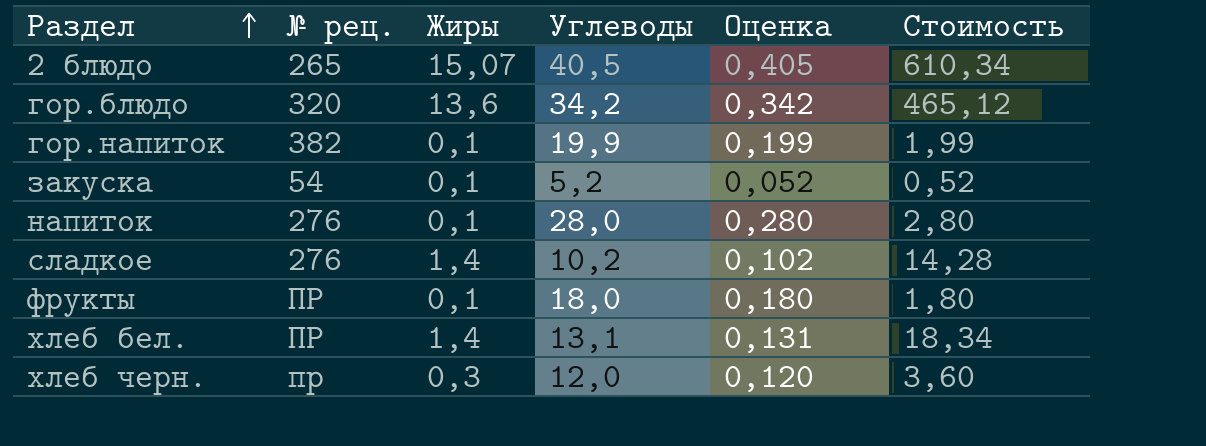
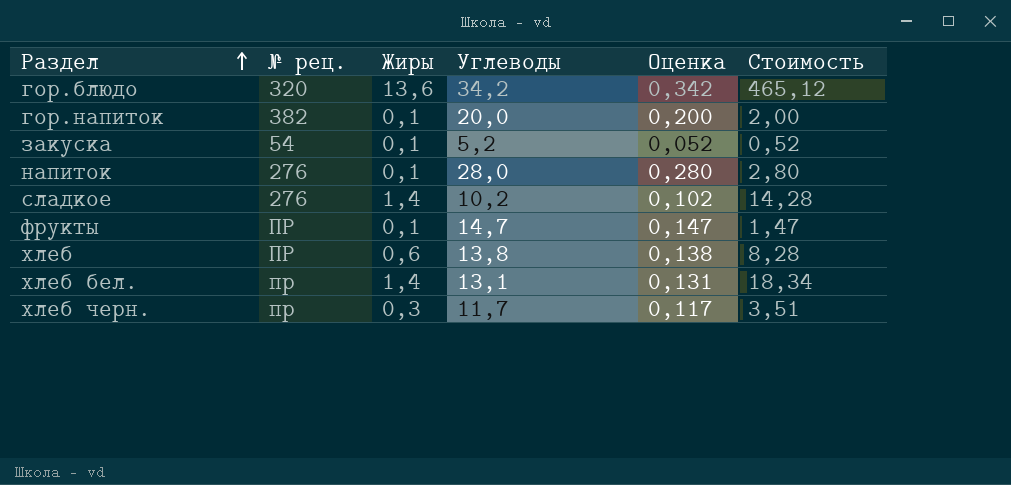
row 2 блюдо: 265 | 15,07 | 40,5 | 0,405 | 610,34 -> none
гор.напиток | Углеводы: 19,9 -> 20,0
гор.напиток | Оценка: 0,199 -> 0,200
гор.напиток | Стоимость: 1,99 -> 2,00
фрукты | Углеводы: 18,0 -> 14,7
фрукты | Оценка: 0,180 -> 0,147
фрукты | Стоимость: 1,80 -> 1,47
row хлеб: none -> ПР | 0,6 | 13,8 | 0,138 | 8,28
хлеб бел. | № рец.: ПР -> пр
хлеб черн. | Углеводы: 12,0 -> 11,7
хлеб черн. | Оценка: 0,120 -> 0,117
хлеб черн. | Стоимость: 3,60 -> 3,51

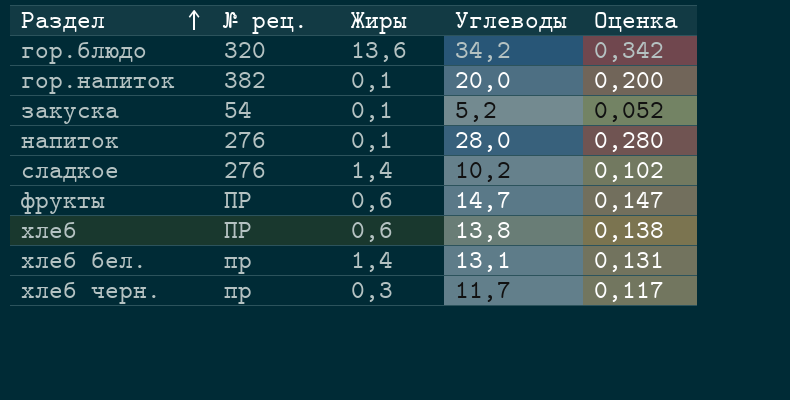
column Стоимость | formula: [Жиры] * [Углеводы] -> none
фрукты | Жиры: 0,1 -> 0,6

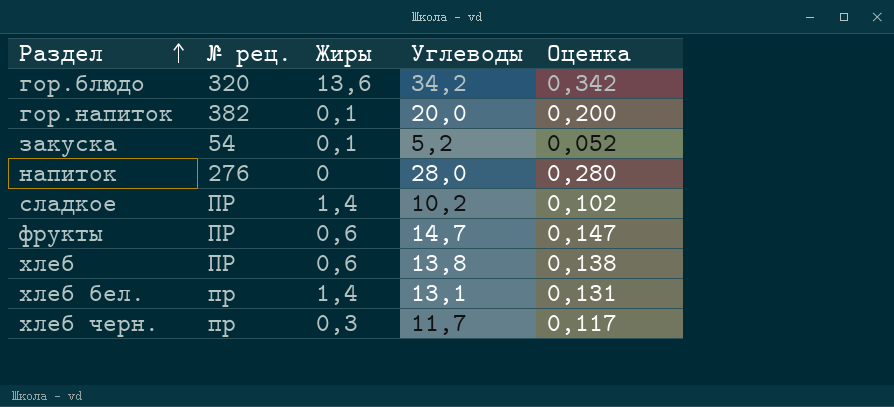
напиток | Жиры: 0,1 -> 0
сладкое | № рец.: 276 -> ПР

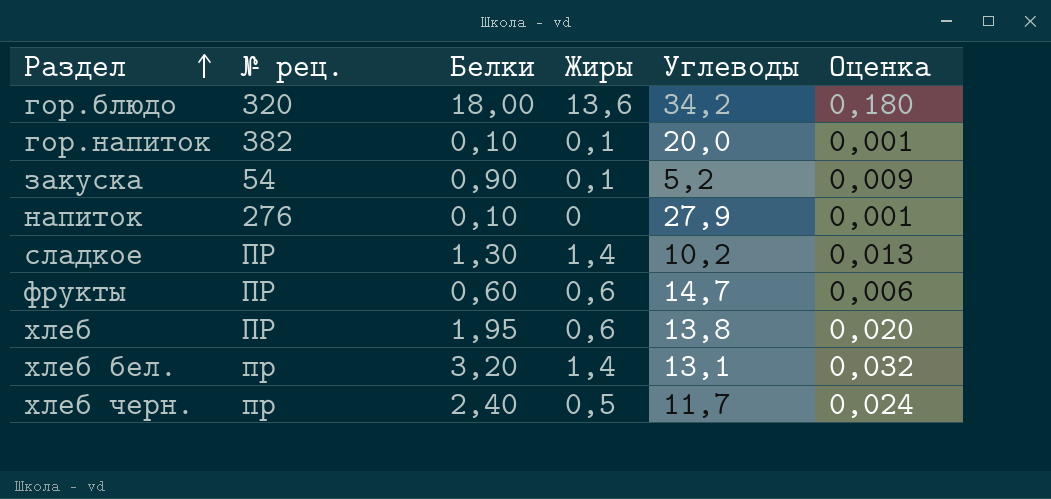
column Белки | position: none -> 3
column Оценка | formula: [Углеводы] * 0,01 -> [Белки] * 0,01
напиток | Углеводы: 28,0 -> 27,9
хлеб черн. | Жиры: 0,3 -> 0,5

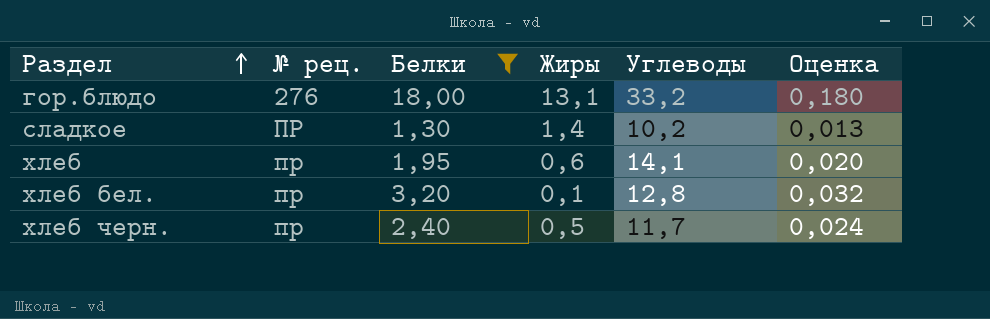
filter: none -> Белки >= 1,30
гор.блюдо | № рец.: 320 -> 276
гор.блюдо | Жиры: 13,6 -> 13,1
гор.блюдо | Углеводы: 34,2 -> 33,2
хлеб | № рец.: ПР -> пр
хлеб | Углеводы: 13,8 -> 14,1
хлеб бел. | Жиры: 1,4 -> 0,1
хлеб бел. | Углеводы: 13,1 -> 12,8

